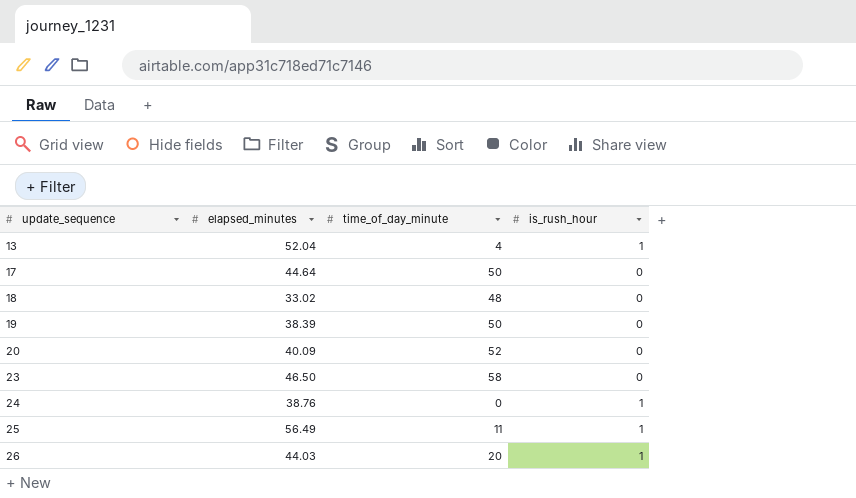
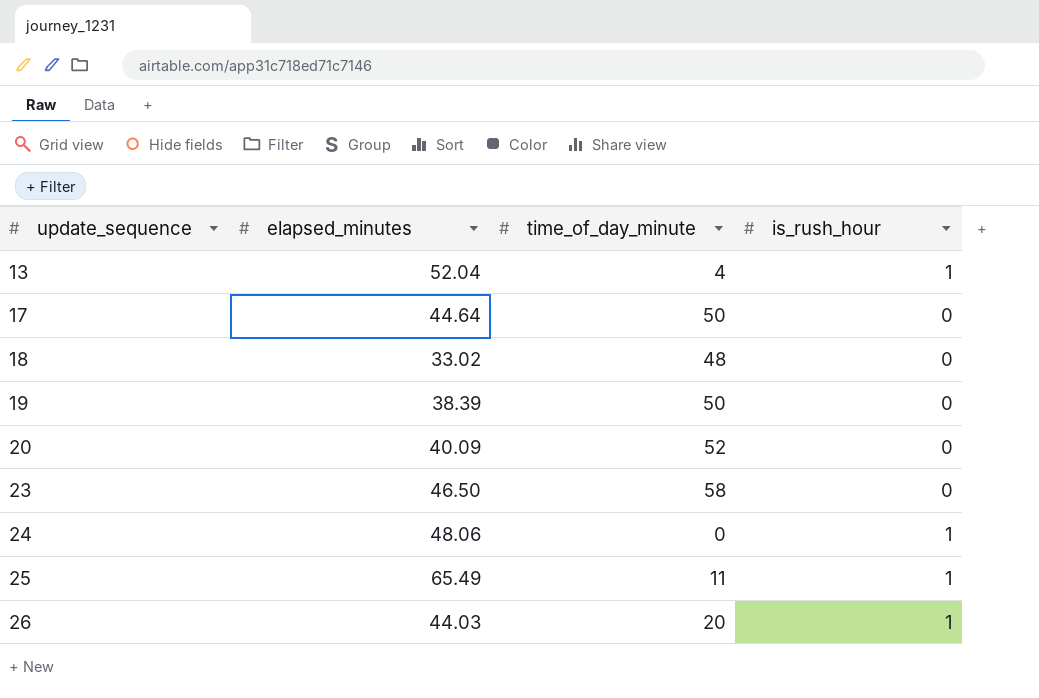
24 | elapsed_minutes: 38.76 -> 48.06
25 | elapsed_minutes: 56.49 -> 65.49

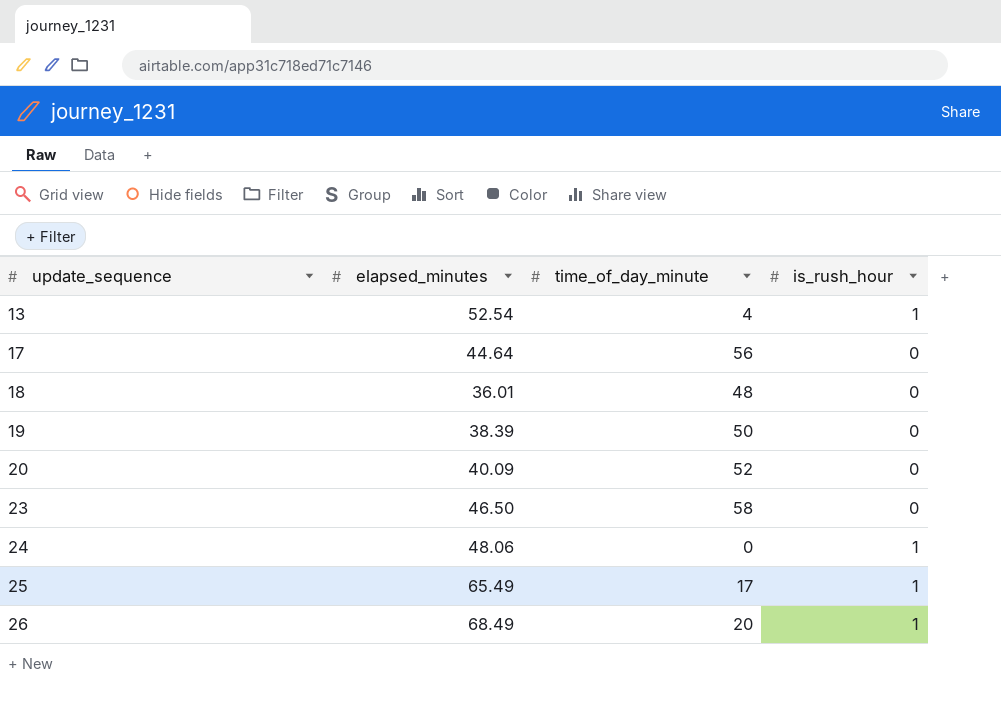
13 | elapsed_minutes: 52.04 -> 52.54
17 | time_of_day_minute: 50 -> 56
18 | elapsed_minutes: 33.02 -> 36.01
25 | time_of_day_minute: 11 -> 17
26 | elapsed_minutes: 44.03 -> 68.49

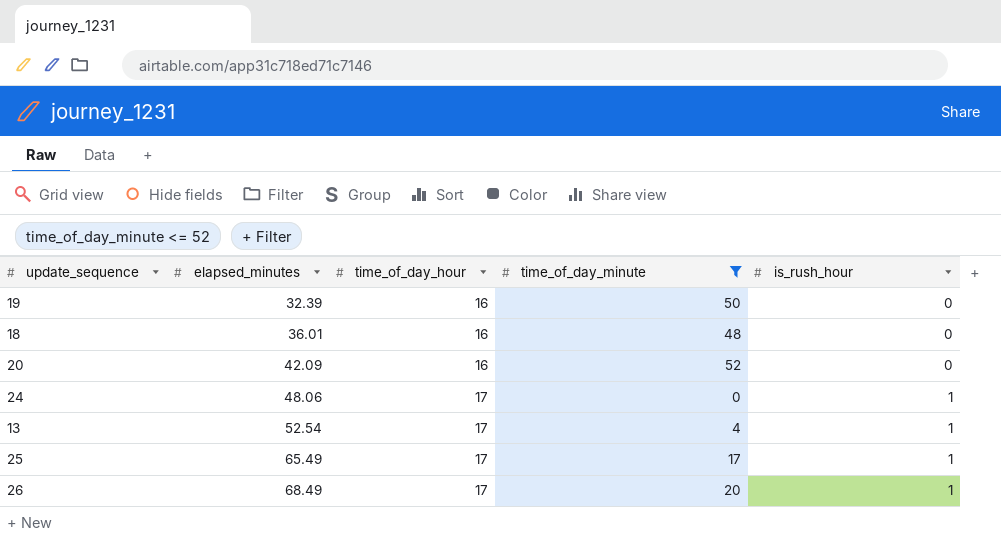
filter: none -> time_of_day_minute <= 52
row order: update_sequence ascending -> elapsed_minutes ascending
column time_of_day_hour | position: none -> 3
19 | elapsed_minutes: 38.39 -> 32.39
20 | elapsed_minutes: 40.09 -> 42.09

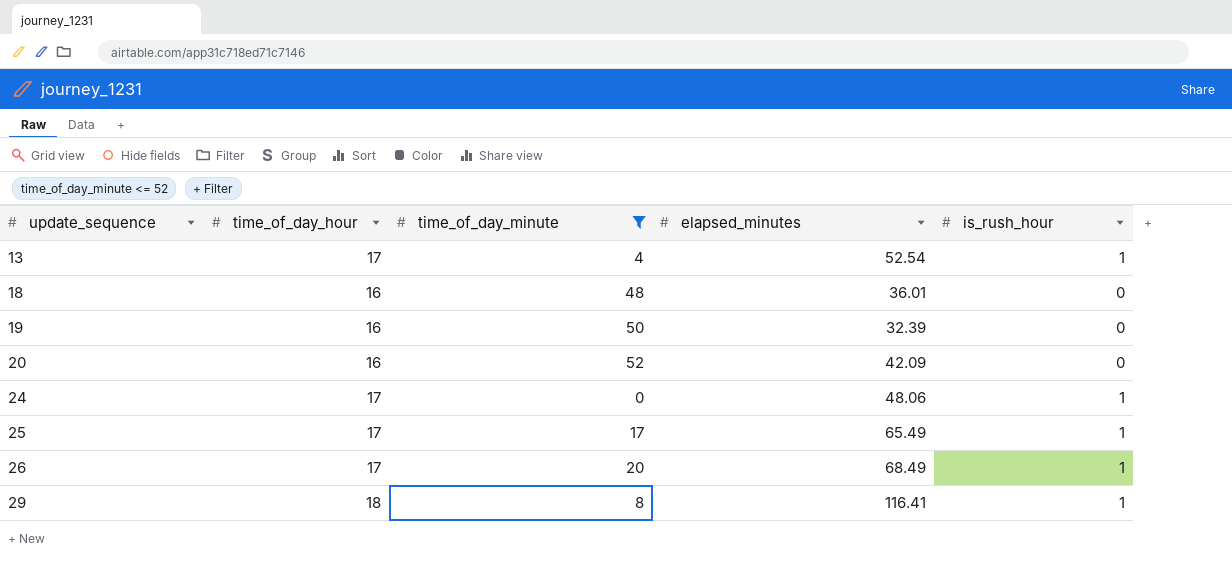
row order: elapsed_minutes ascending -> update_sequence ascending
column elapsed_minutes | position: 2 -> 4
row 29: none -> 18 | 8 | 116.41 | 1

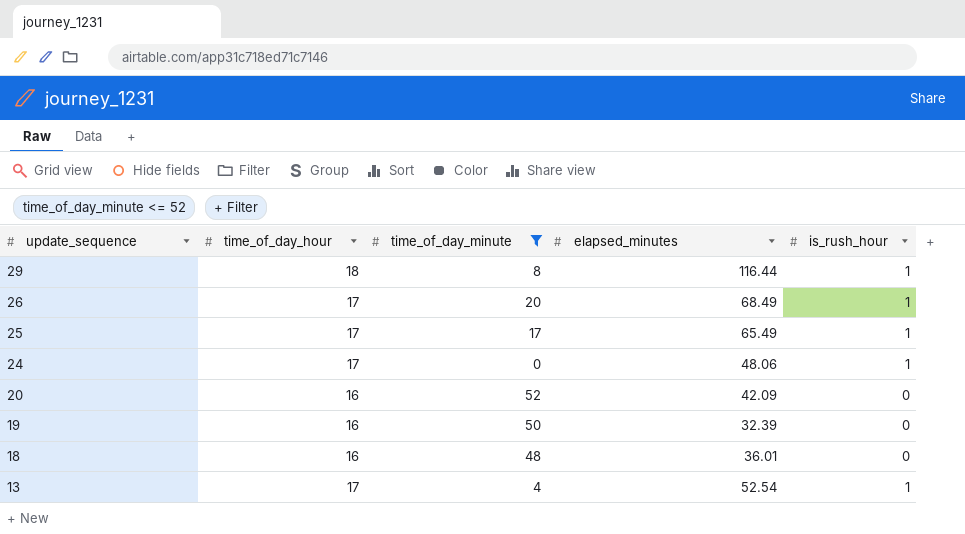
row order: update_sequence ascending -> update_sequence descending
29 | elapsed_minutes: 116.41 -> 116.44

